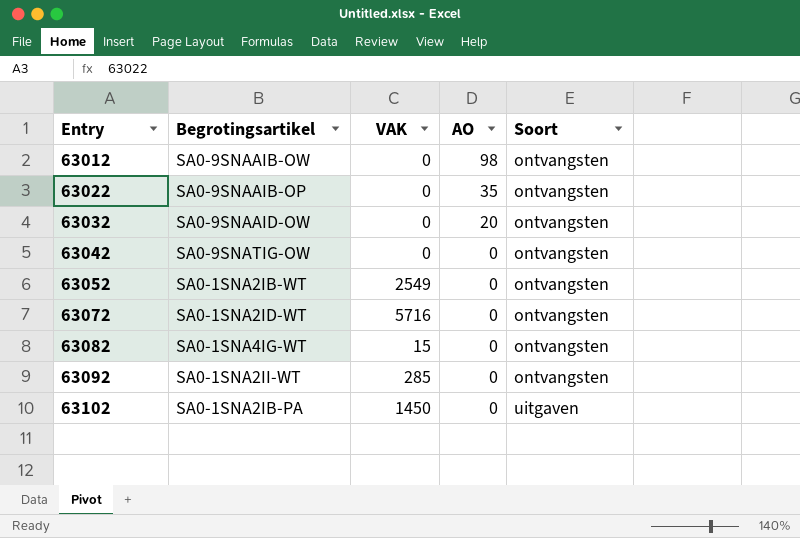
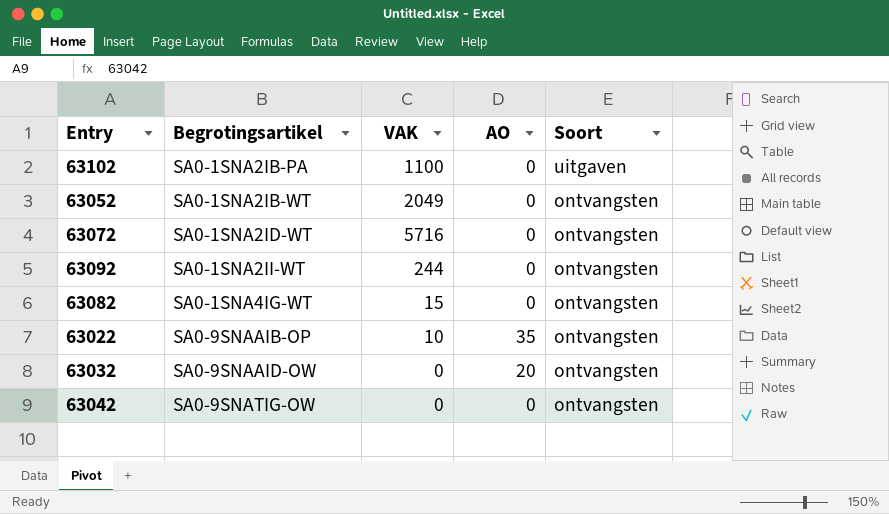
row order: Entry ascending -> Begrotingsartikel ascending
row 63012: SA0-9SNAAIB-OW | 0 | 98 | ontvangsten -> none
63102 | VAK: 1450 -> 1100
63052 | VAK: 2549 -> 2049
63092 | VAK: 285 -> 244
63022 | VAK: 0 -> 10

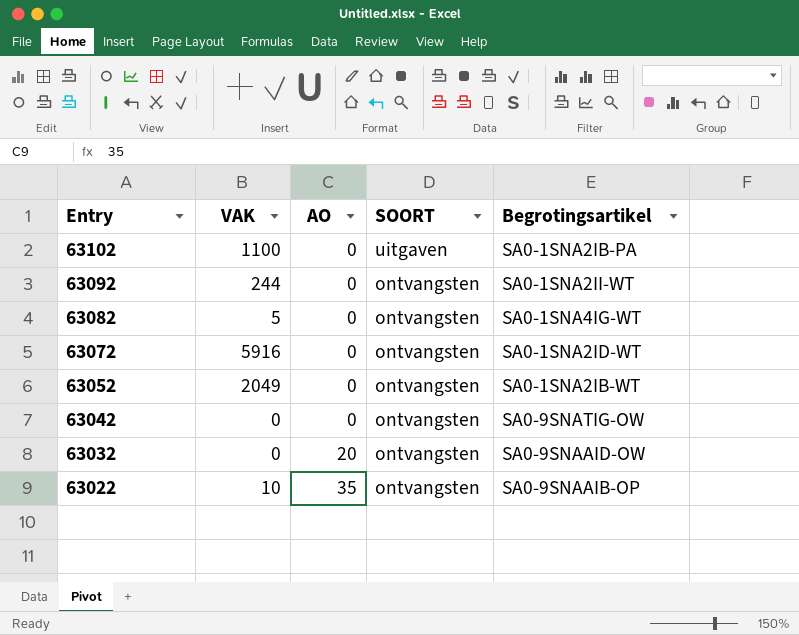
row order: Begrotingsartikel ascending -> Entry descending
column name: Soort -> SOORT
column Begrotingsartikel | position: 2 -> 5
63082 | VAK: 15 -> 5
63072 | VAK: 5716 -> 5916

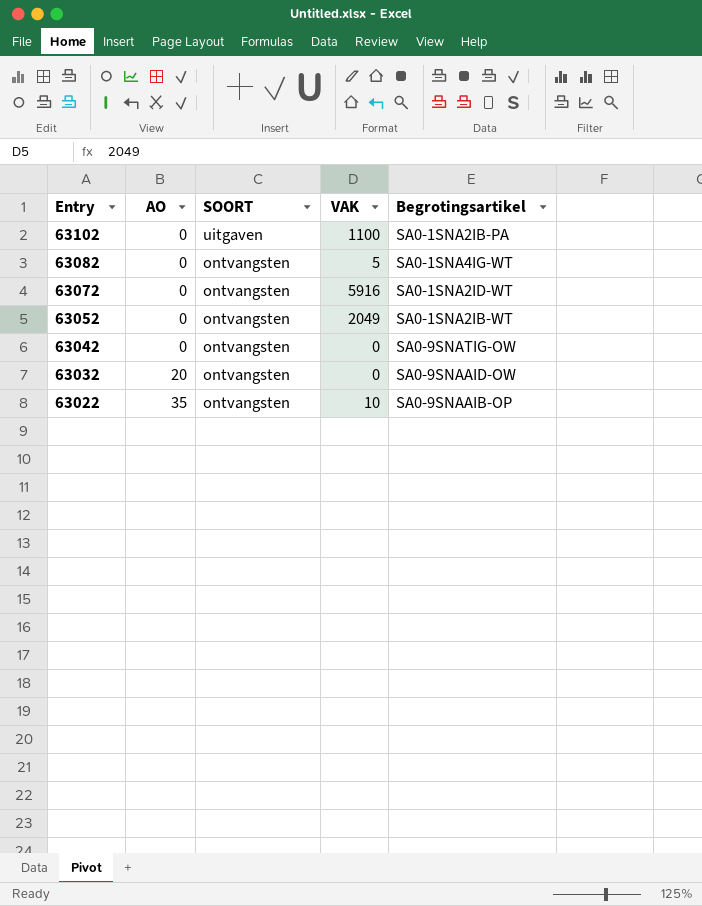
column VAK | position: 2 -> 4
row 63092: 244 | 0 | ontvangsten | SA0-1SNA2II-WT -> none

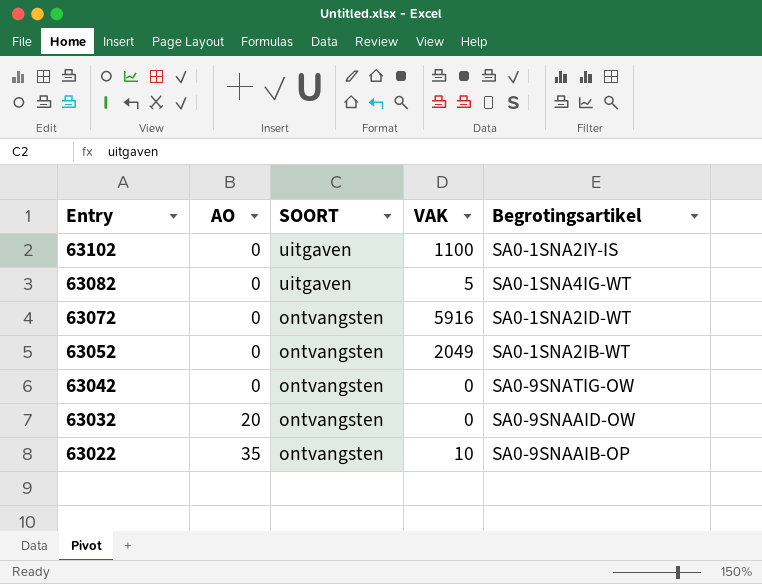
63102 | Begrotingsartikel: SA0-1SNA2IB-PA -> SA0-1SNA2IY-IS
63082 | SOORT: ontvangsten -> uitgaven

